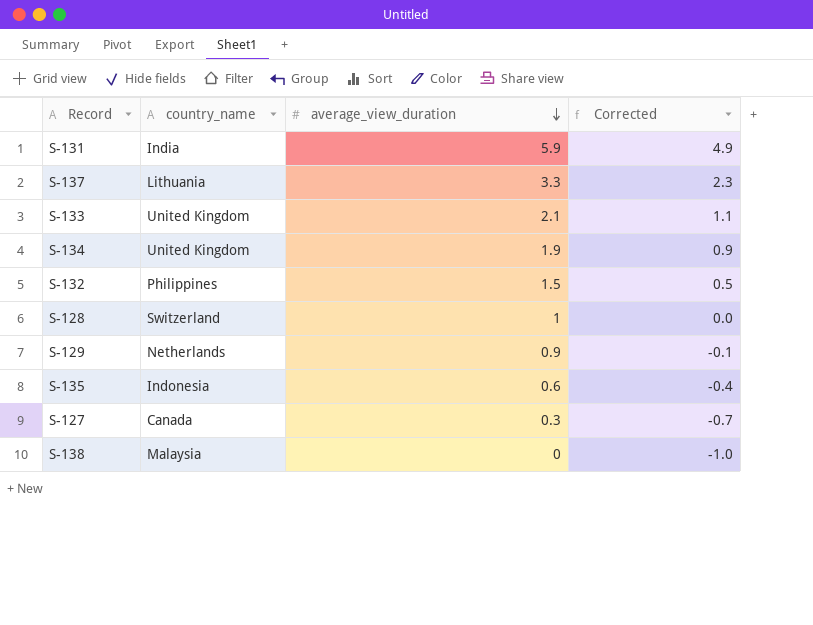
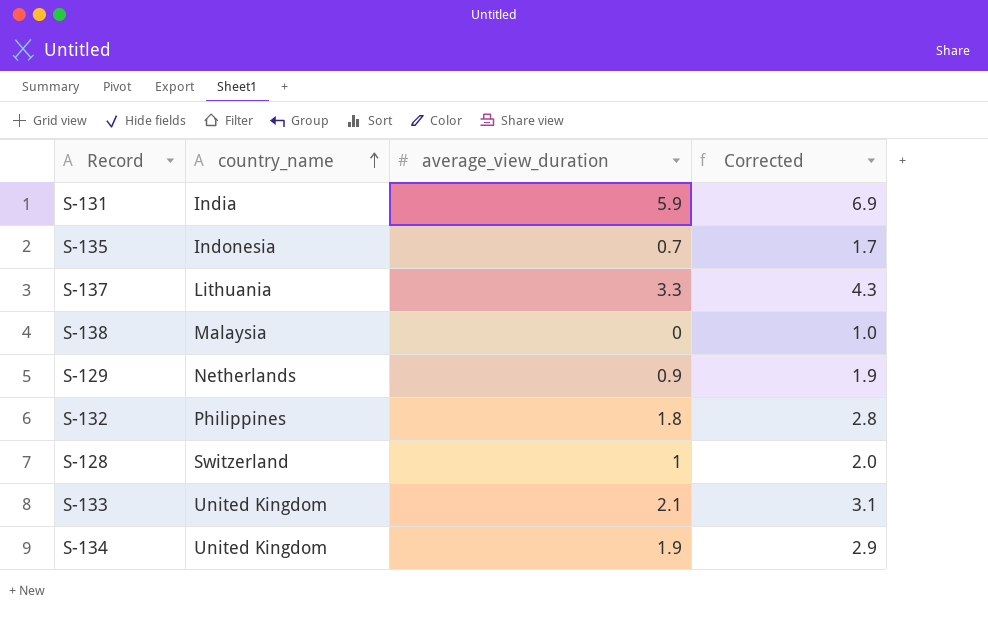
row order: average_view_duration descending -> country_name ascending
column Corrected | formula: [average_view_duration] - 1 -> [average_view_duration] + 1
row S-127: Canada | 0.3 | -0.7 -> none
S-135 | average_view_duration: 0.6 -> 0.7
S-132 | average_view_duration: 1.5 -> 1.8

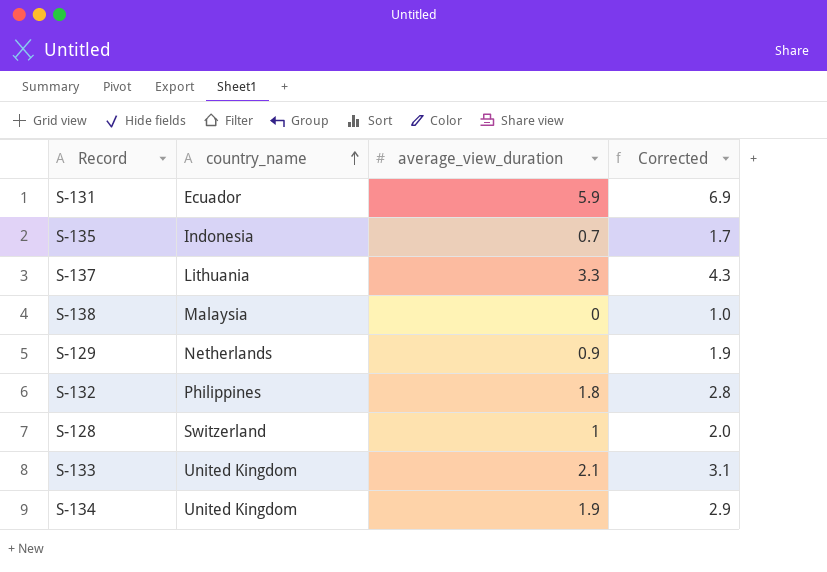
S-131 | country_name: India -> Ecuador

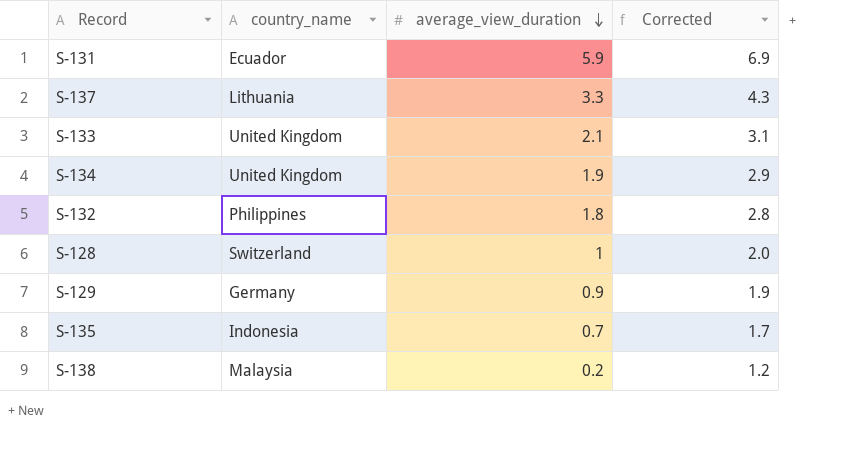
row order: country_name ascending -> average_view_duration descending
S-129 | country_name: Netherlands -> Germany
S-138 | average_view_duration: 0 -> 0.2
S-138 | Corrected: 1.0 -> 1.2

